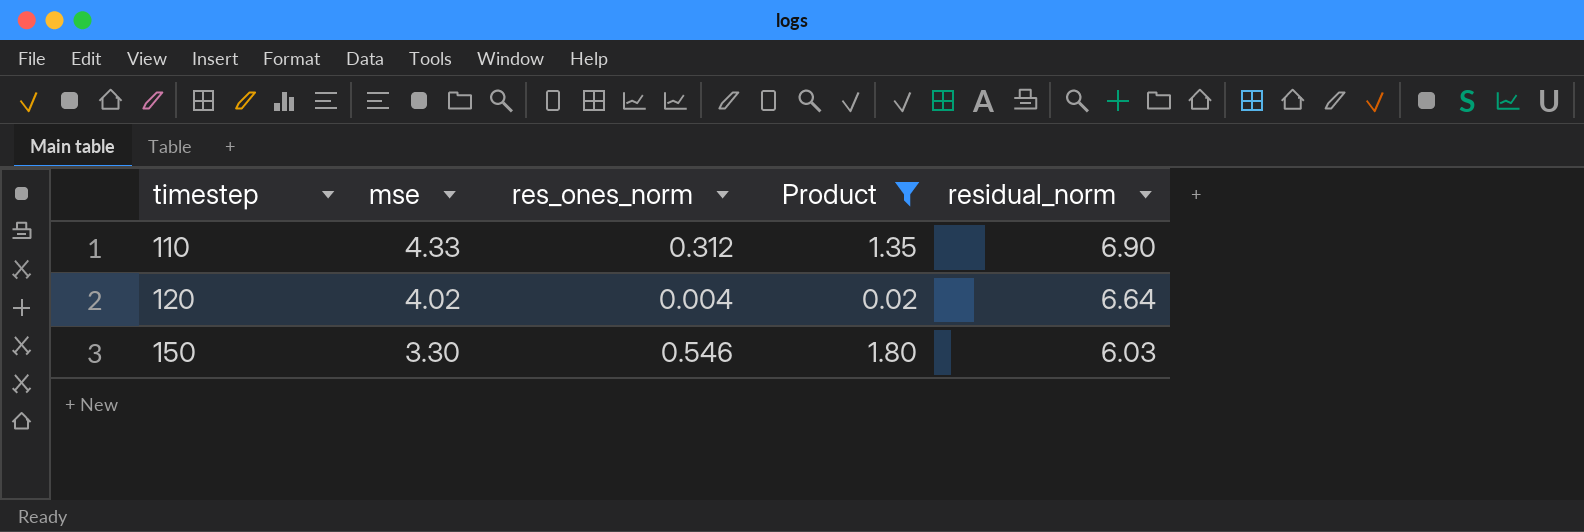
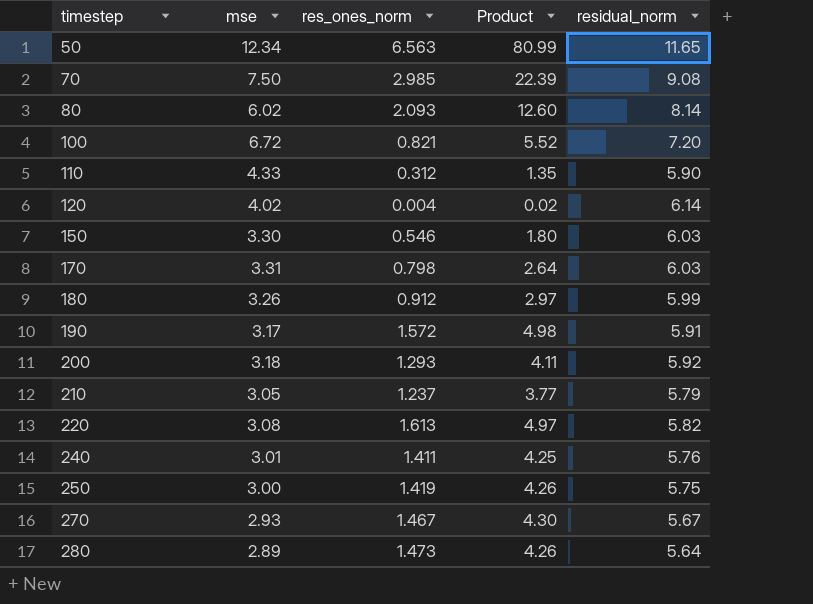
filter: Product <= 1.80 -> none
110 | residual_norm: 6.90 -> 5.90
120 | residual_norm: 6.64 -> 6.14

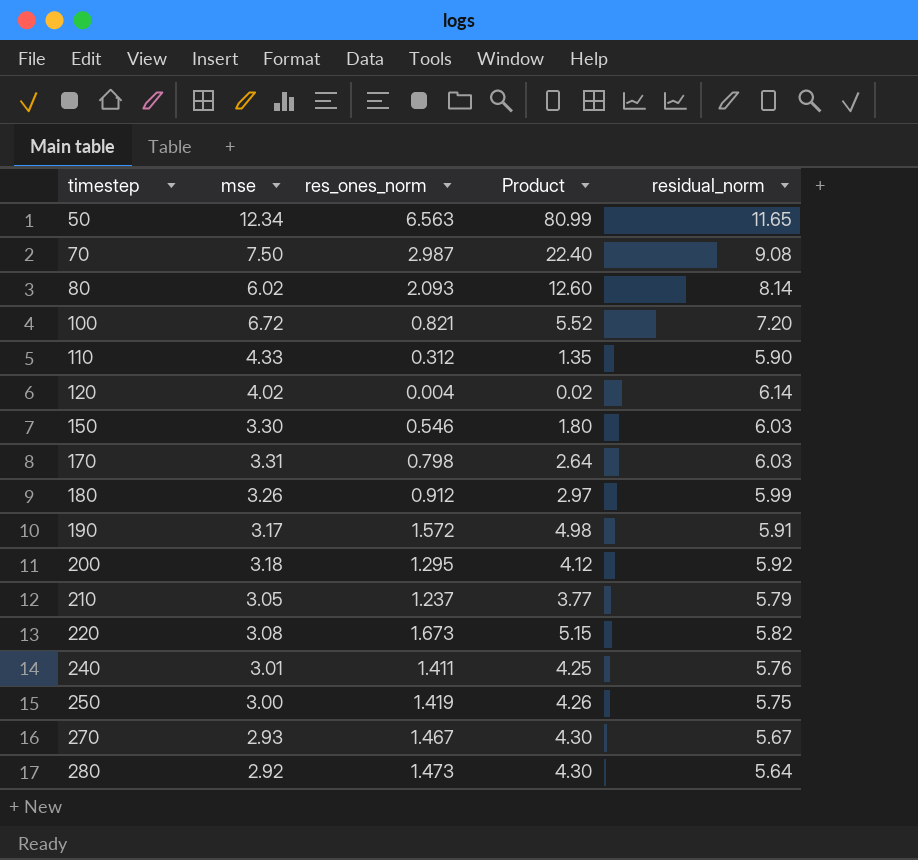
70 | res_ones_norm: 2.985 -> 2.987
70 | Product: 22.39 -> 22.40
200 | res_ones_norm: 1.293 -> 1.295
200 | Product: 4.11 -> 4.12
220 | res_ones_norm: 1.613 -> 1.673
220 | Product: 4.97 -> 5.15
280 | mse: 2.89 -> 2.92
280 | Product: 4.26 -> 4.30

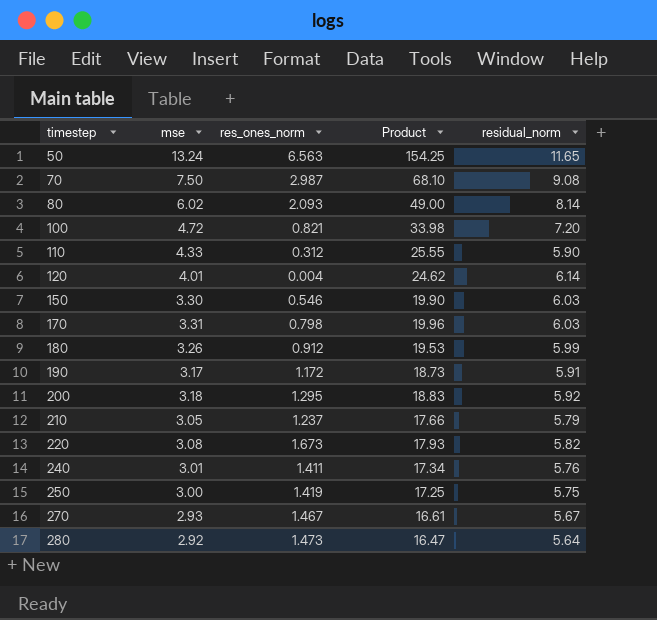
column Product | formula: [mse] * [res_ones_norm] -> [mse] * [residual_norm]
50 | mse: 12.34 -> 13.24
100 | mse: 6.72 -> 4.72
120 | mse: 4.02 -> 4.01
190 | res_ones_norm: 1.572 -> 1.172

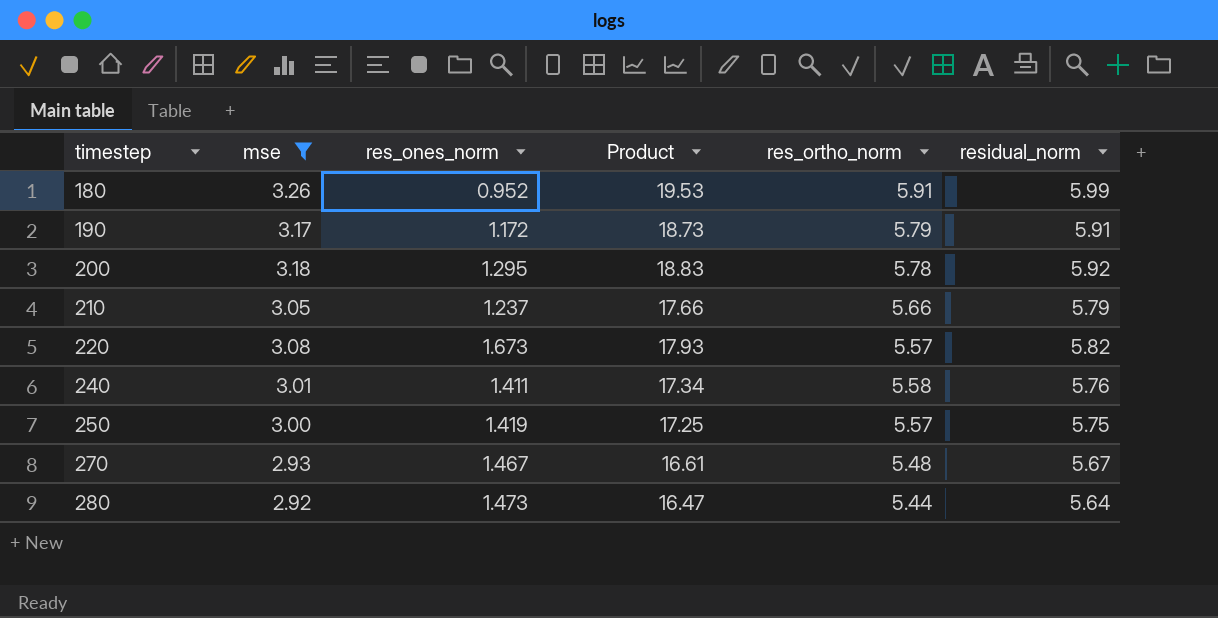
filter: none -> mse <= 3.26
column res_ortho_norm | position: none -> 5
180 | res_ones_norm: 0.912 -> 0.952

